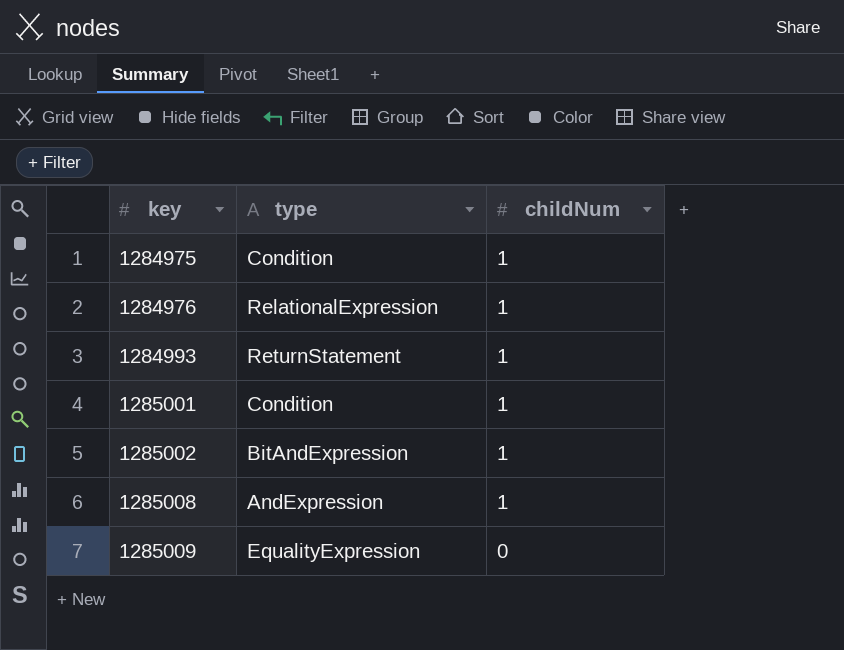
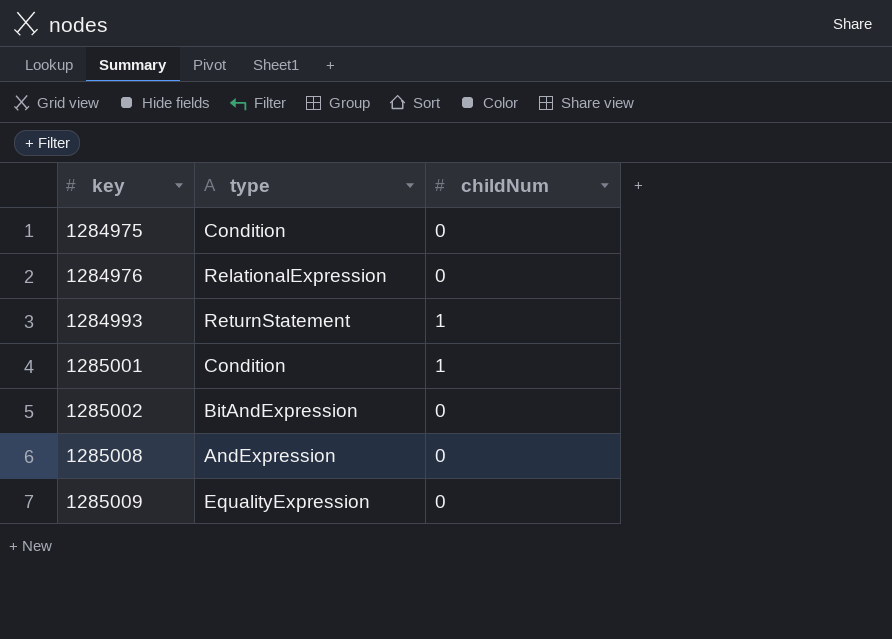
1284975 | childNum: 1 -> 0
1284976 | childNum: 1 -> 0
1285002 | childNum: 1 -> 0
1285008 | childNum: 1 -> 0

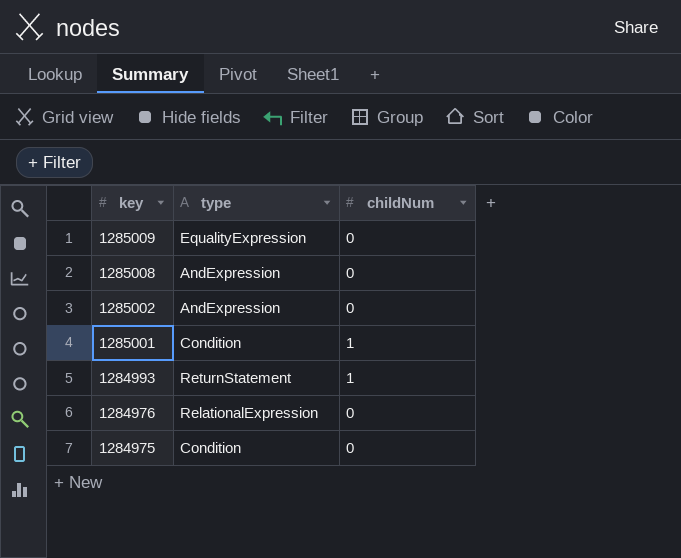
row order: key ascending -> key descending
1285002 | type: BitAndExpression -> AndExpression

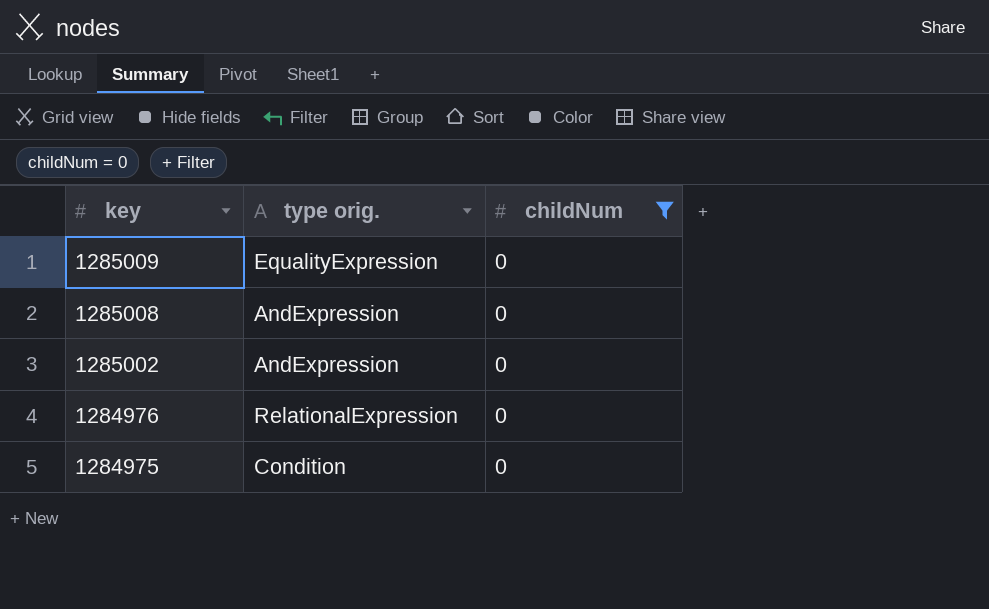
filter: none -> childNum = 0
column name: type -> type orig.

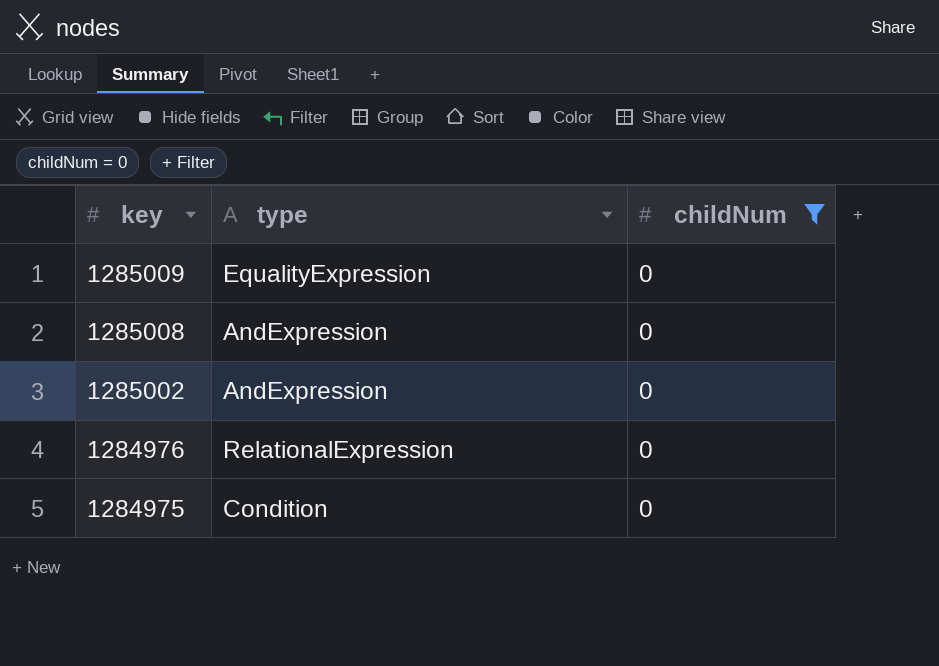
column name: type orig. -> type

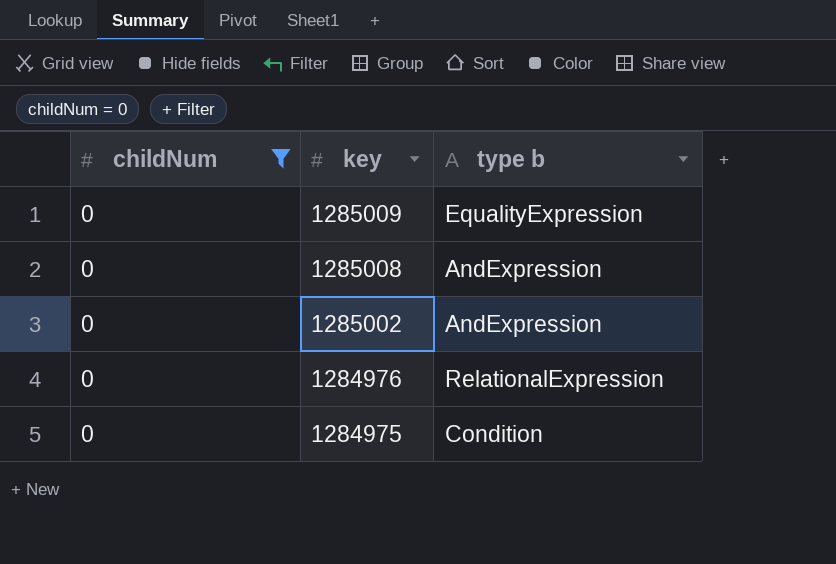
column childNum | position: 3 -> 1
column name: type -> type b

